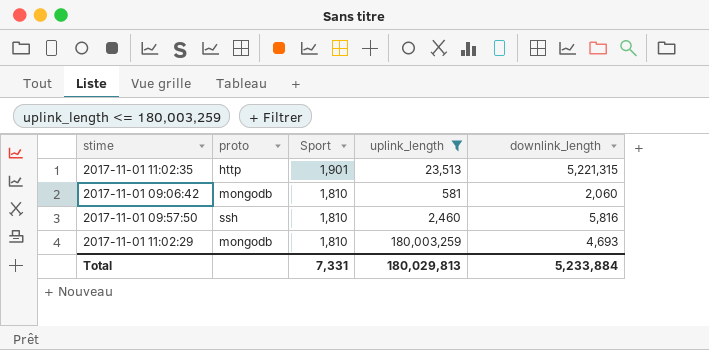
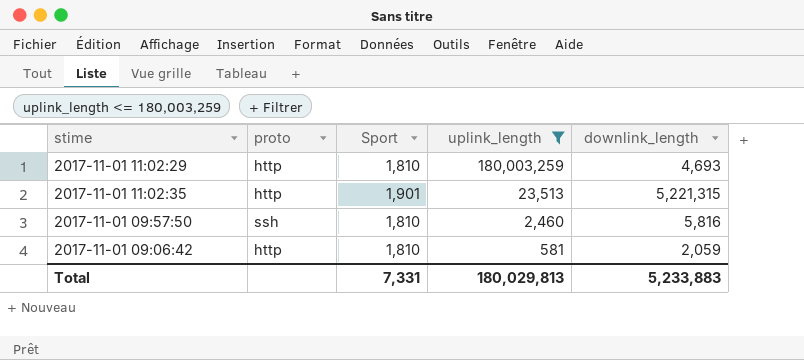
row order: Sport descending -> uplink_length descending
2017-11-01 11:02:29 | proto: mongodb -> http
2017-11-01 09:06:42 | proto: mongodb -> http
2017-11-01 09:06:42 | downlink_length: 2,060 -> 2,059
Total | downlink_length: 5,233,884 -> 5,233,883

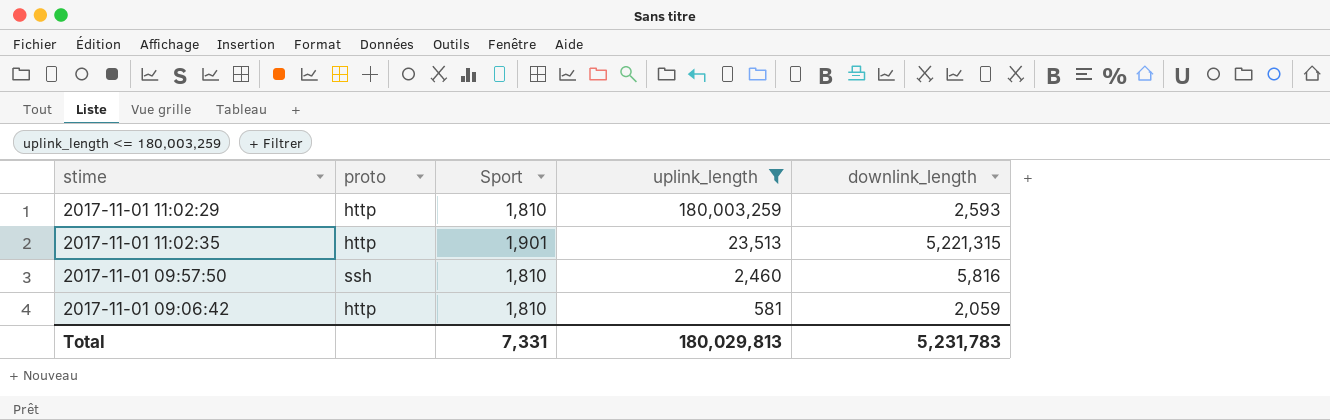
2017-11-01 11:02:29 | downlink_length: 4,693 -> 2,593
Total | downlink_length: 5,233,883 -> 5,231,783

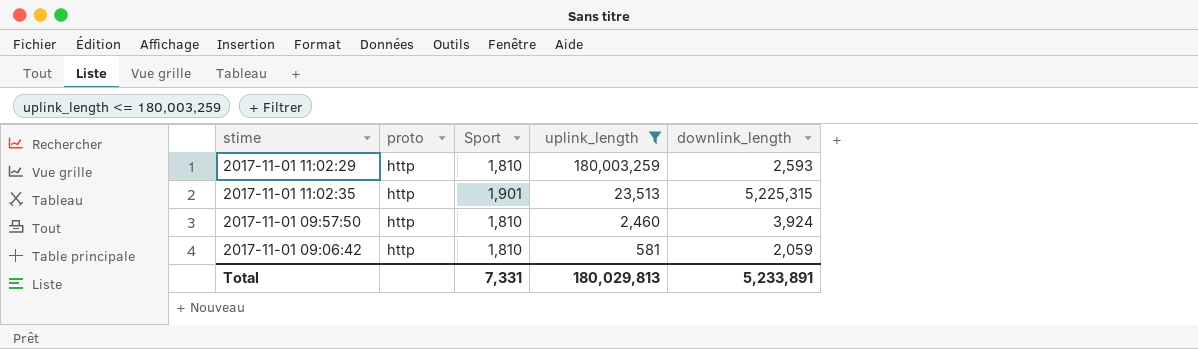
2017-11-01 11:02:35 | downlink_length: 5,221,315 -> 5,225,315
2017-11-01 09:57:50 | proto: ssh -> http
2017-11-01 09:57:50 | downlink_length: 5,816 -> 3,924
Total | downlink_length: 5,231,783 -> 5,233,891

